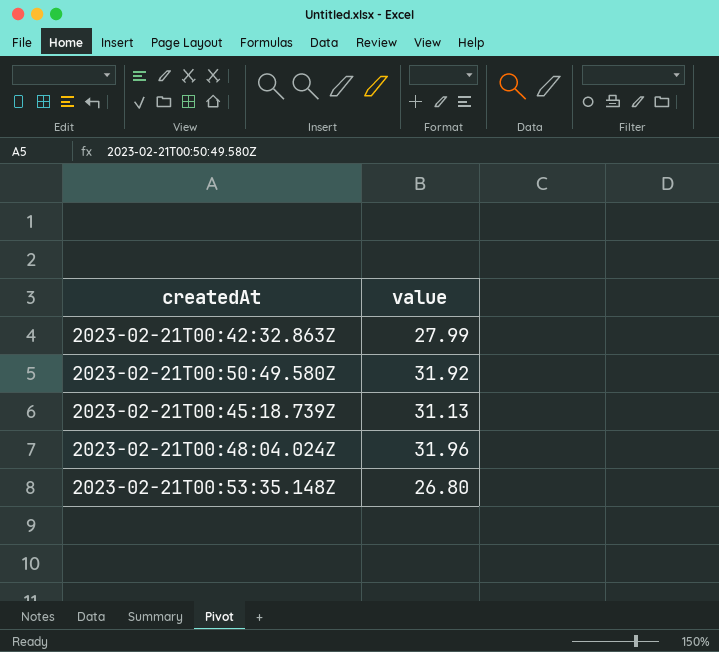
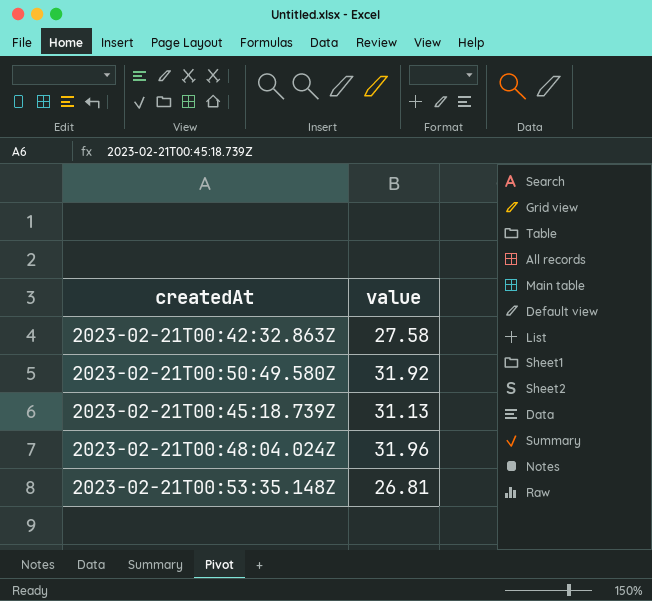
2023-02-21T00:42:32.863Z | value: 27.99 -> 27.58
2023-02-21T00:53:35.148Z | value: 26.80 -> 26.81

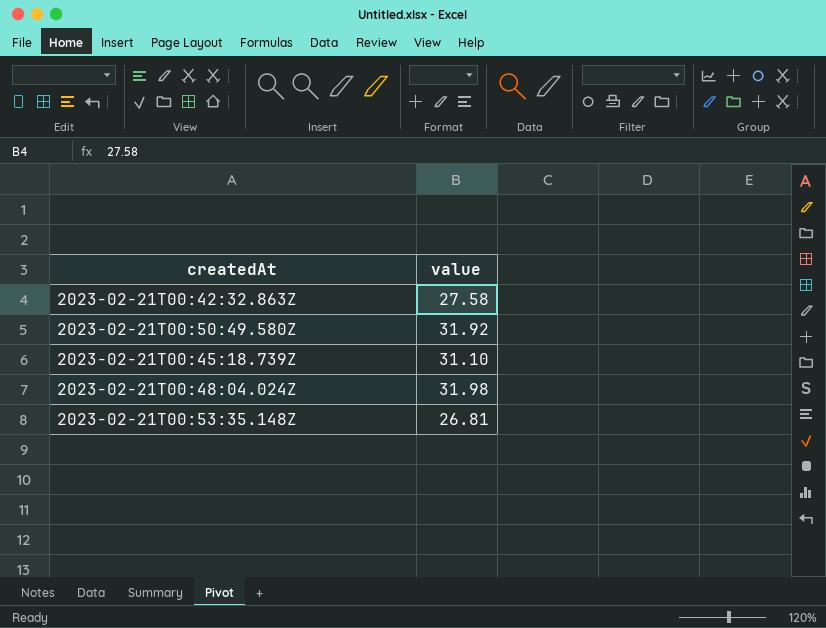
2023-02-21T00:45:18.739Z | value: 31.13 -> 31.10
2023-02-21T00:48:04.024Z | value: 31.96 -> 31.98

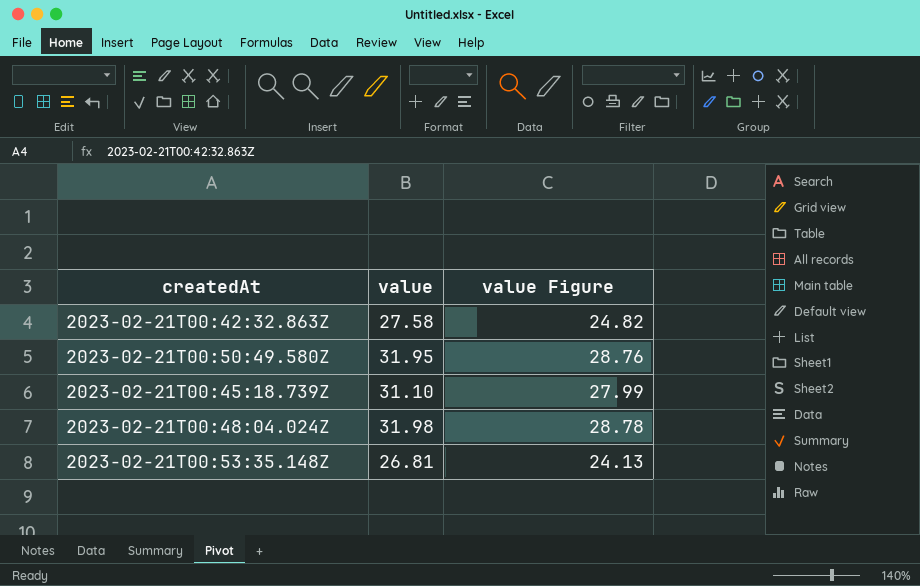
column value Figure | formula: none -> [value] * 0.9
2023-02-21T00:50:49.580Z | value: 31.92 -> 31.95

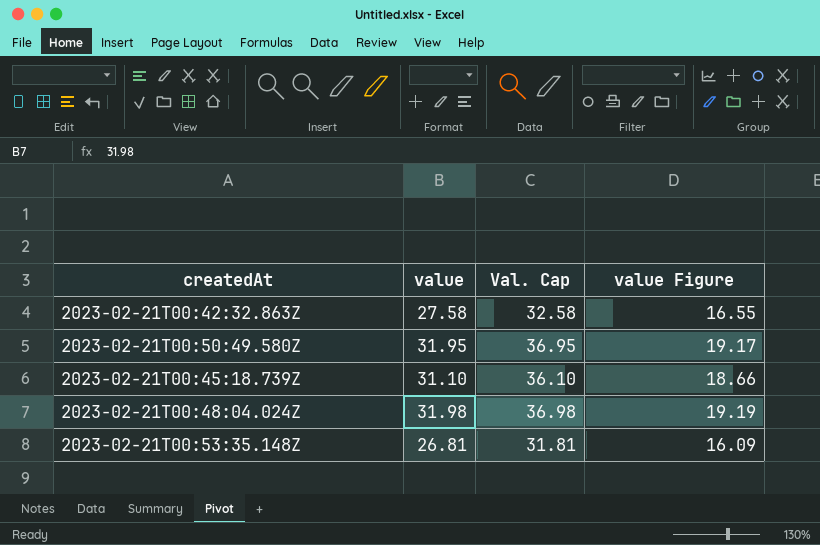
column Val. Cap | formula: none -> [value] + 5
column value Figure | formula: [value] * 0.9 -> [value] * 0.6

